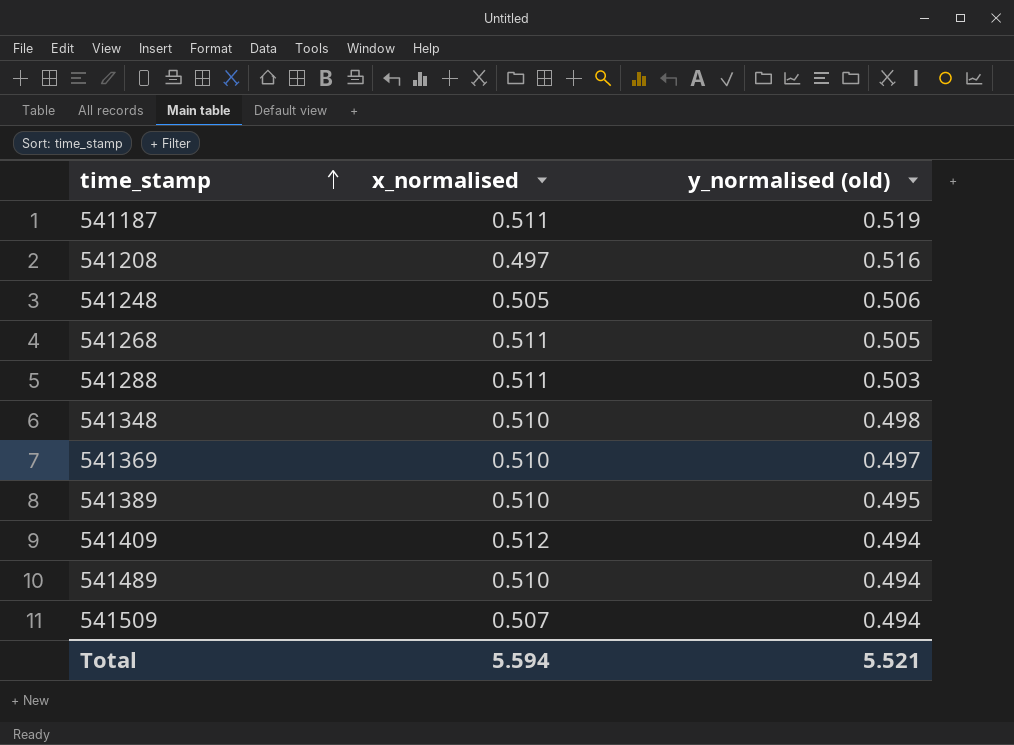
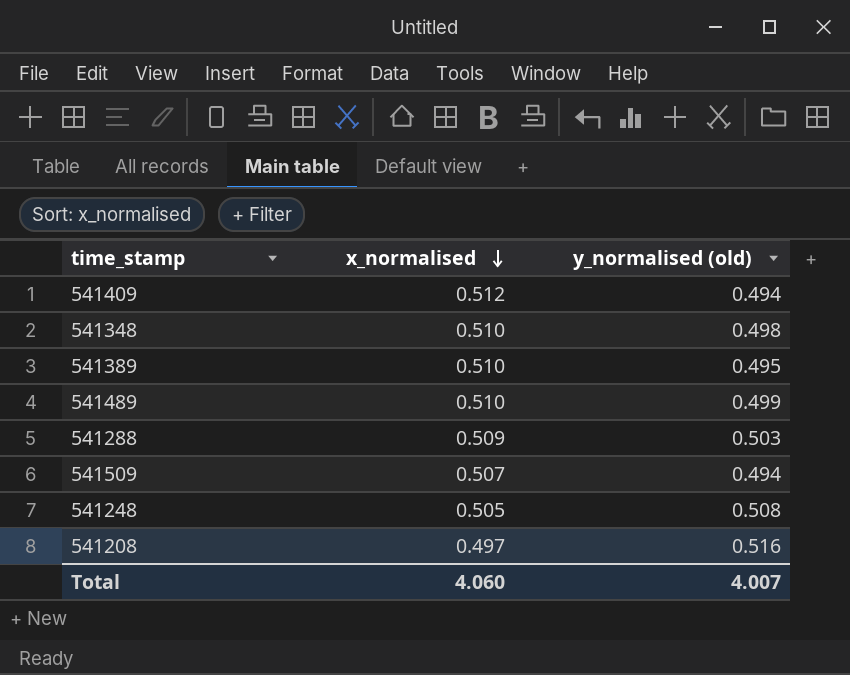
row order: time_stamp ascending -> x_normalised descending
row 541187: 0.511 | 0.519 -> none
row 541268: 0.511 | 0.505 -> none
row 541369: 0.510 | 0.497 -> none
541489 | y_normalised (old): 0.494 -> 0.499
541288 | x_normalised: 0.511 -> 0.509
541248 | y_normalised (old): 0.506 -> 0.508
Total | x_normalised: 5.594 -> 4.060
Total | y_normalised (old): 5.521 -> 4.007

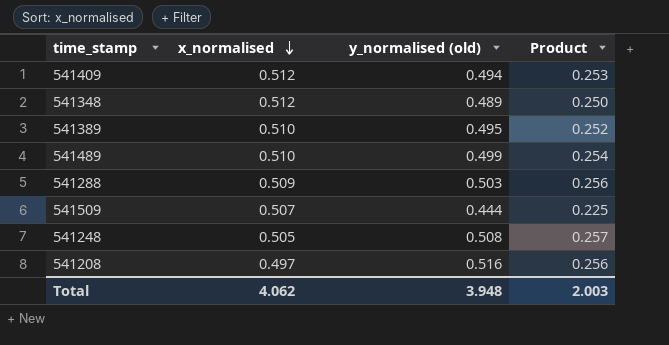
column Product | formula: none -> [x_normalised] * [y_normalised (old)]
541348 | x_normalised: 0.510 -> 0.512
541348 | y_normalised (old): 0.498 -> 0.489
541509 | y_normalised (old): 0.494 -> 0.444
Total | x_normalised: 4.060 -> 4.062
Total | y_normalised (old): 4.007 -> 3.948

